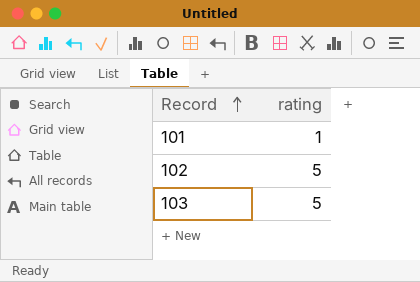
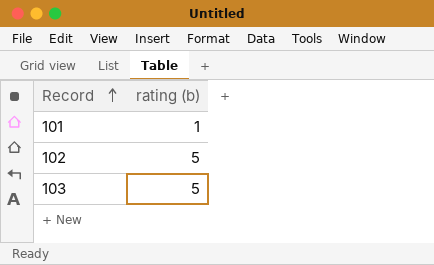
column name: rating -> rating (b)

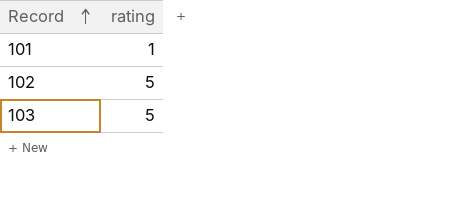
column name: rating (b) -> rating

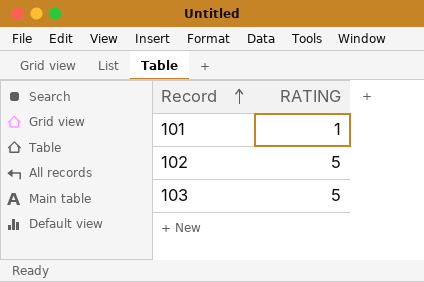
column name: rating -> RATING

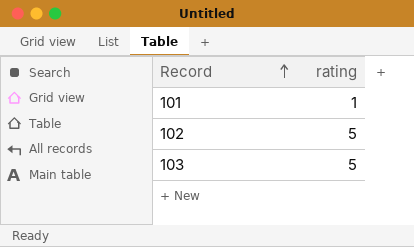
column name: RATING -> rating

